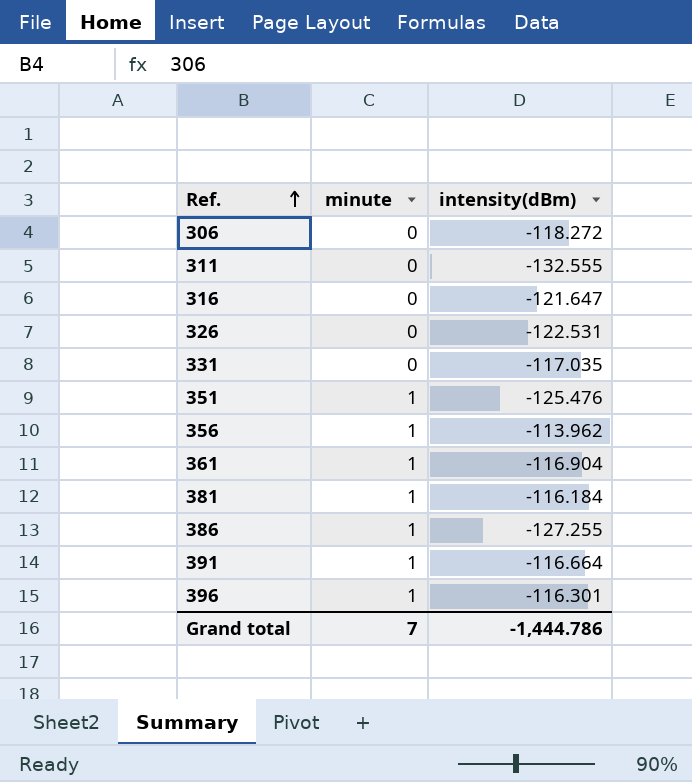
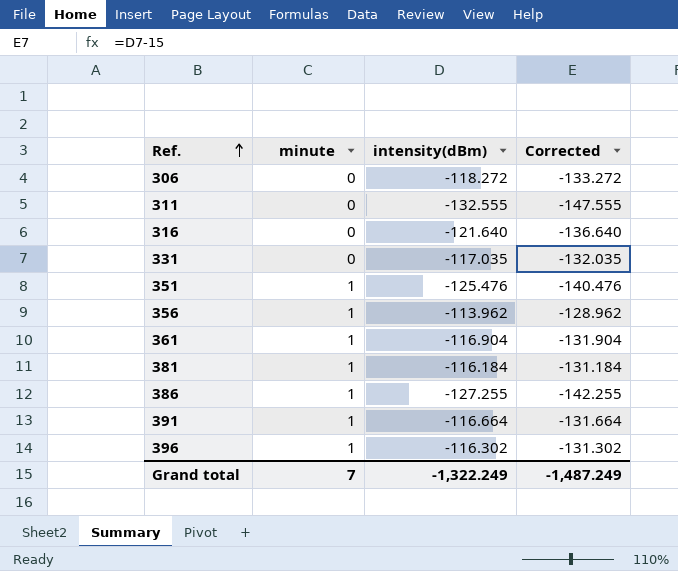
column Corrected | formula: none -> [intensity(dBm)] - 15
row 326: 0 | -122.531 -> none
316 | intensity(dBm): -121.647 -> -121.640
396 | intensity(dBm): -116.301 -> -116.302
Grand total | intensity(dBm): -1,444.786 -> -1,322.249

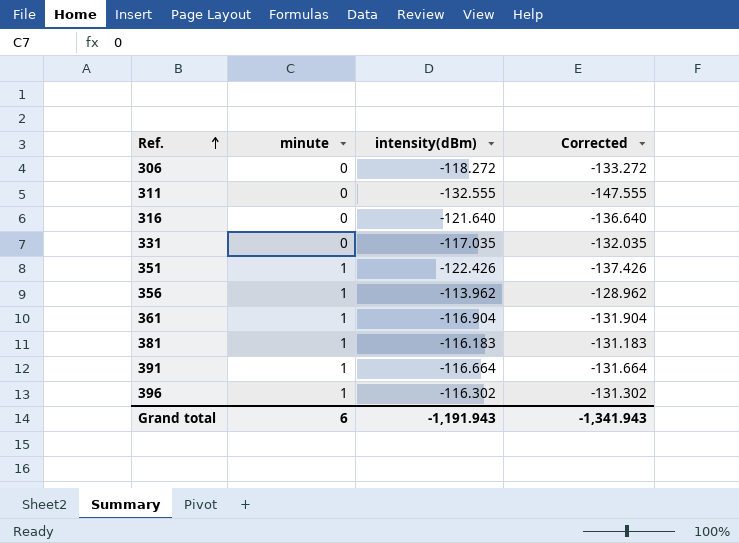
row 386: 1 | -127.255 | -142.255 -> none
351 | intensity(dBm): -125.476 -> -122.426
351 | Corrected: -140.476 -> -137.426
381 | intensity(dBm): -116.184 -> -116.183
381 | Corrected: -131.184 -> -131.183
Grand total | minute: 7 -> 6
Grand total | intensity(dBm): -1,322.249 -> -1,191.943
Grand total | Corrected: -1,487.249 -> -1,341.943

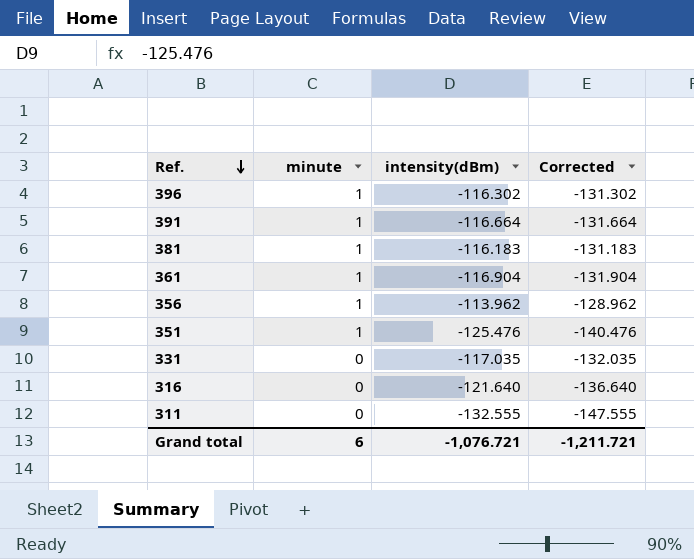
row order: Ref. ascending -> Ref. descending
row 306: 0 | -118.272 | -133.272 -> none
351 | intensity(dBm): -122.426 -> -125.476
351 | Corrected: -137.426 -> -140.476
Grand total | intensity(dBm): -1,191.943 -> -1,076.721
Grand total | Corrected: -1,341.943 -> -1,211.721

